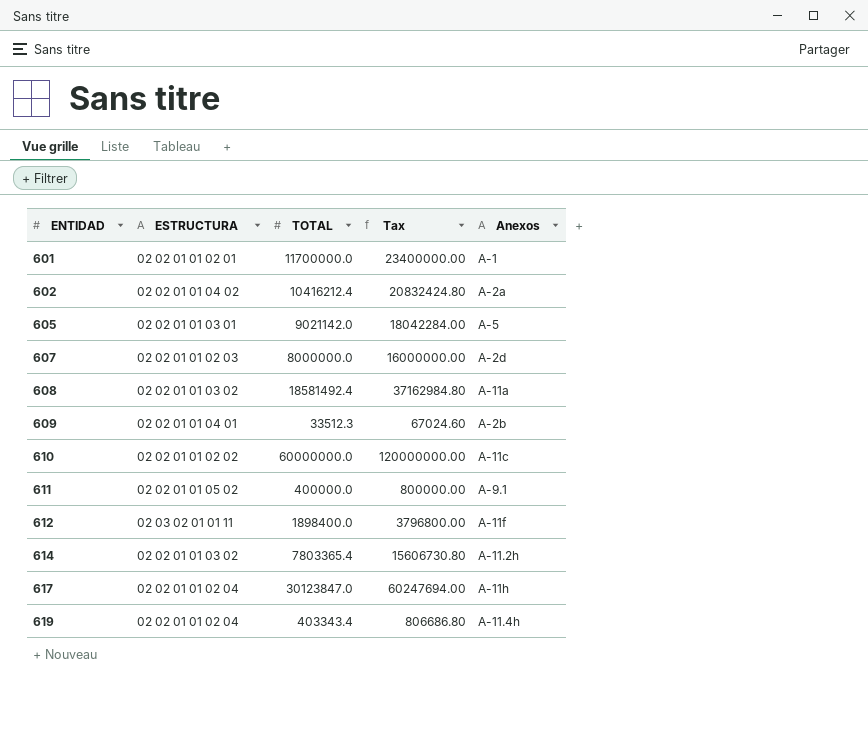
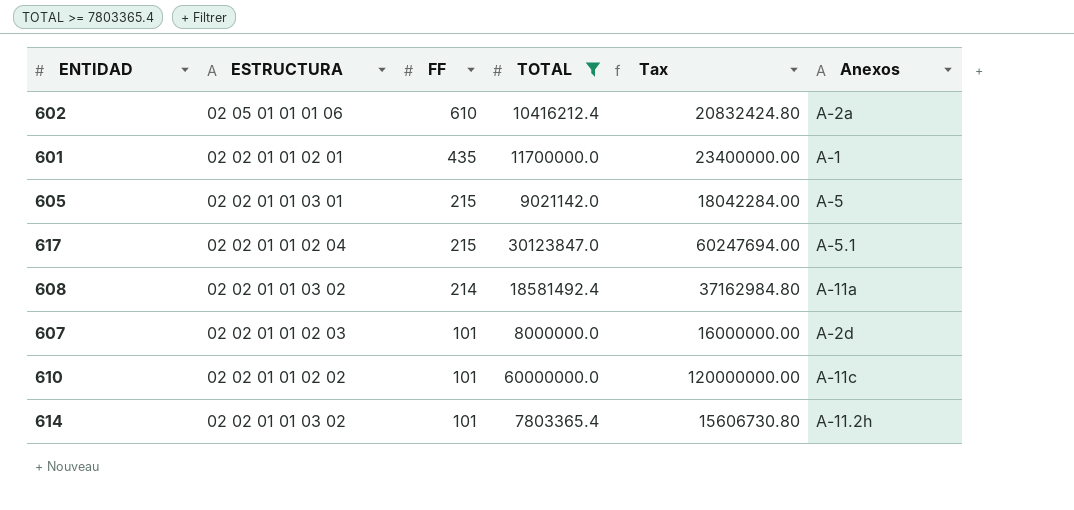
filter: none -> TOTAL >= 7803365.4
row order: ENTIDAD ascending -> FF descending
column FF | position: none -> 3
602 | ESTRUCTURA: 02 02 01 01 04 02 -> 02 05 01 01 01 06
617 | Anexos: A-11h -> A-5.1

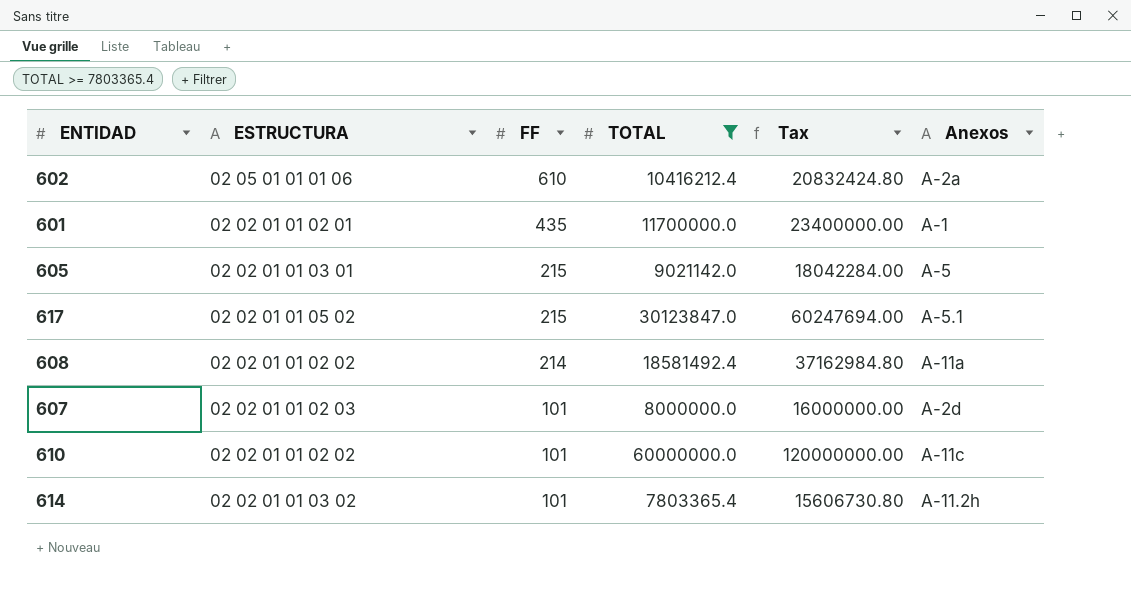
617 | ESTRUCTURA: 02 02 01 01 02 04 -> 02 02 01 01 05 02
608 | ESTRUCTURA: 02 02 01 01 03 02 -> 02 02 01 01 02 02

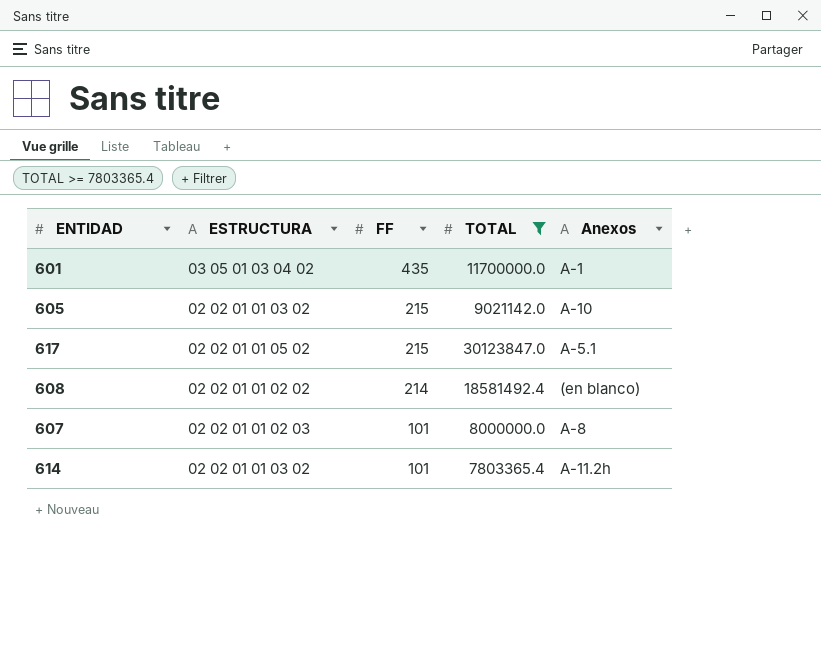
column Tax | formula: [TOTAL] * 2 -> none
row 602: 02 05 01 01 01 06 | 610 | 10416212.4 | 20832424.80 | A-2a -> none
row 610: 02 02 01 01 02 02 | 101 | 60000000.0 | 120000000.00 | A-11c -> none
601 | ESTRUCTURA: 02 02 01 01 02 01 -> 03 05 01 03 04 02
605 | ESTRUCTURA: 02 02 01 01 03 01 -> 02 02 01 01 03 02
605 | Anexos: A-5 -> A-10
608 | Anexos: A-11a -> (en blanco)
607 | Anexos: A-2d -> A-8

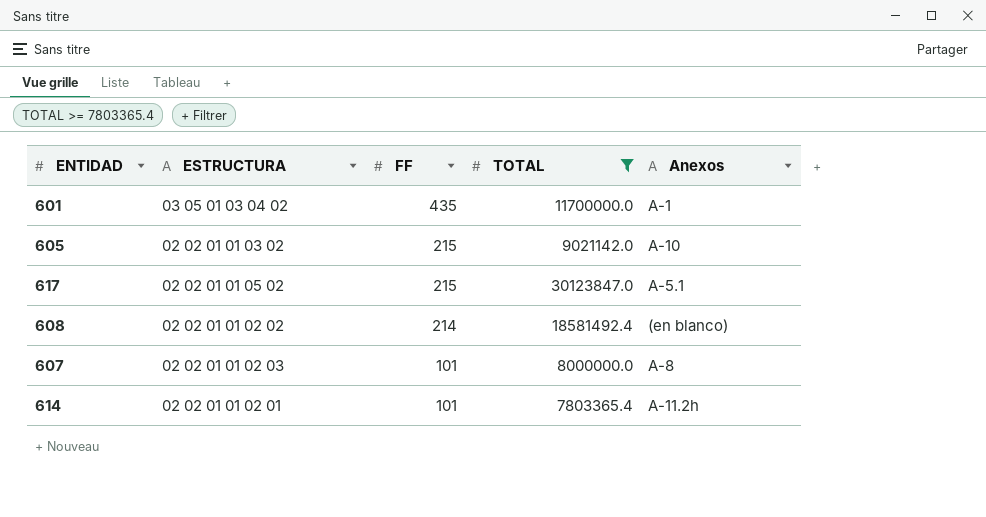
614 | ESTRUCTURA: 02 02 01 01 03 02 -> 02 02 01 01 02 01

